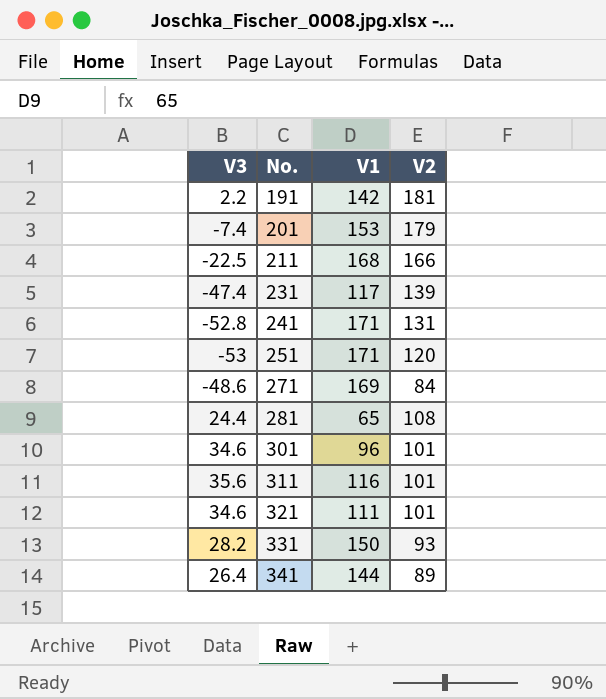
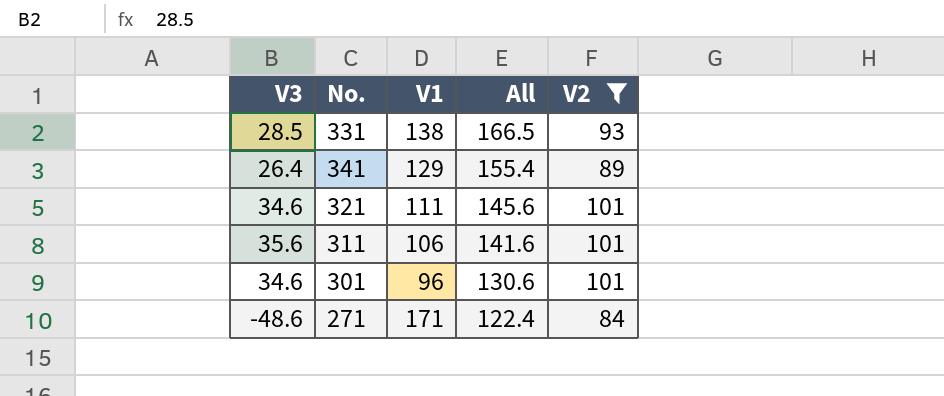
filter: none -> V2 <= 101
row order: No. ascending -> All descending
column All | formula: none -> [V3] + [V1]
331 | V3: 28.2 -> 28.5
331 | V1: 150 -> 138
341 | V1: 144 -> 129
311 | V1: 116 -> 106
271 | V1: 169 -> 171

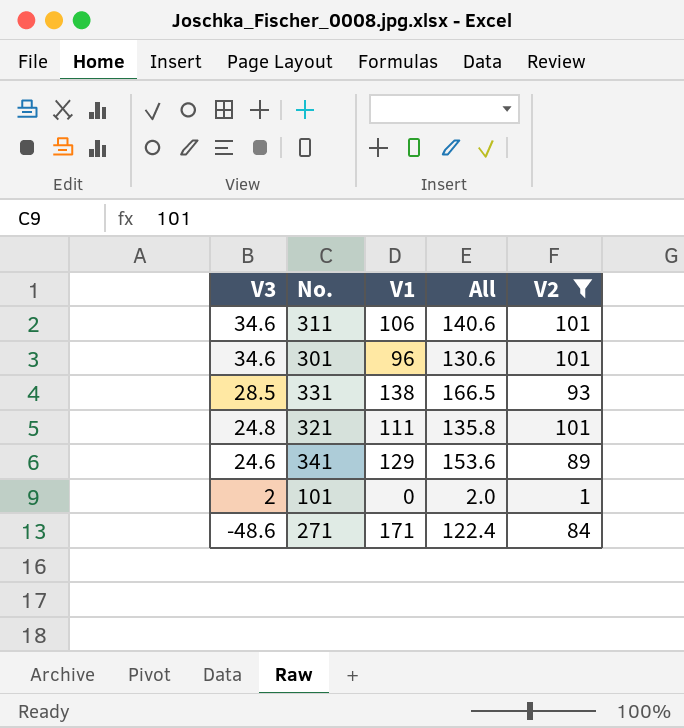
row order: All descending -> V3 descending
311 | V3: 35.6 -> 34.6
311 | All: 141.6 -> 140.6
321 | V3: 34.6 -> 24.8
321 | All: 145.6 -> 135.8
341 | V3: 26.4 -> 24.6
341 | All: 155.4 -> 153.6
row 101: none -> 2 | 0 | 2.0 | 1

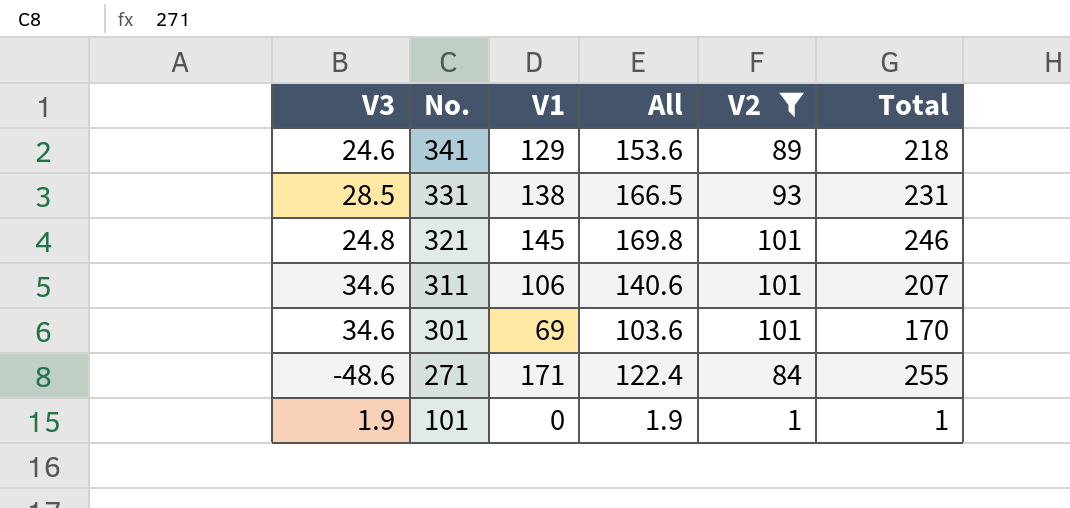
row order: V3 descending -> No. descending
column Total | formula: none -> [V1] + [V2]
321 | V1: 111 -> 145
321 | All: 135.8 -> 169.8
301 | V1: 96 -> 69
301 | All: 130.6 -> 103.6
101 | V3: 2 -> 1.9
101 | All: 2.0 -> 1.9

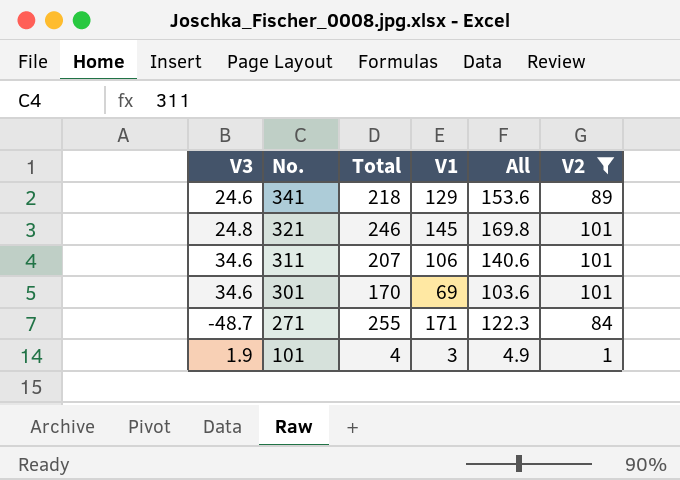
column Total | position: 6 -> 3
row 331: 28.5 | 138 | 166.5 | 93 | 231 -> none
271 | V3: -48.6 -> -48.7
271 | All: 122.4 -> 122.3
101 | Total: 1 -> 4
101 | V1: 0 -> 3
101 | All: 1.9 -> 4.9

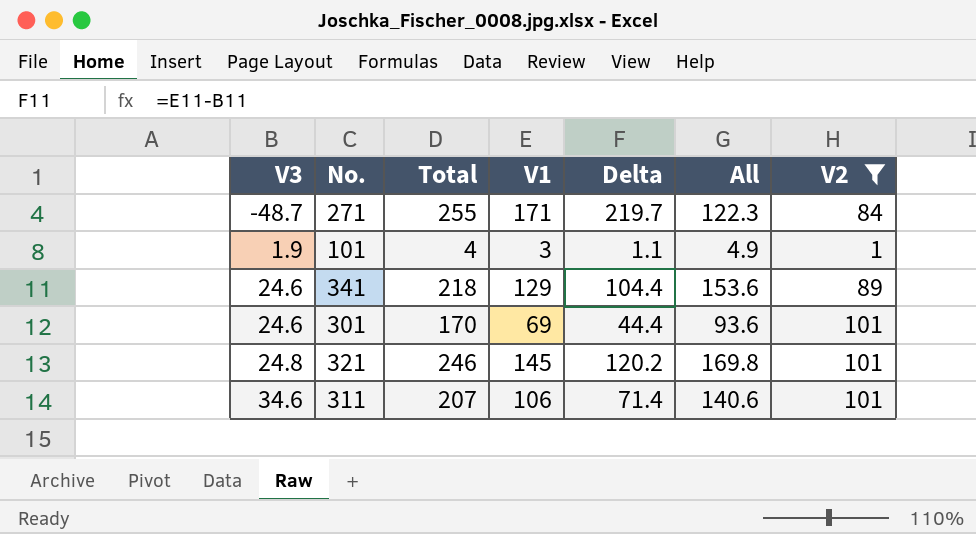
row order: No. descending -> V3 ascending
column Delta | formula: none -> [V1] - [V3]
301 | V3: 34.6 -> 24.6
301 | All: 103.6 -> 93.6

